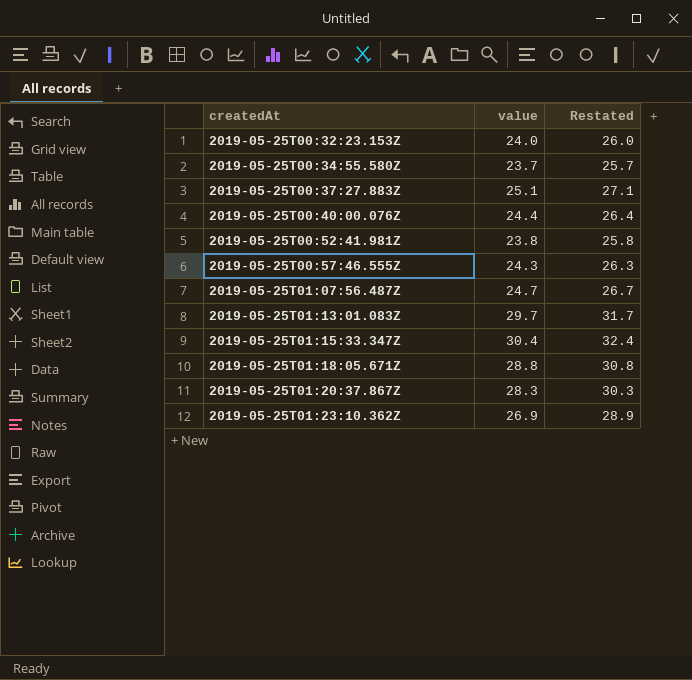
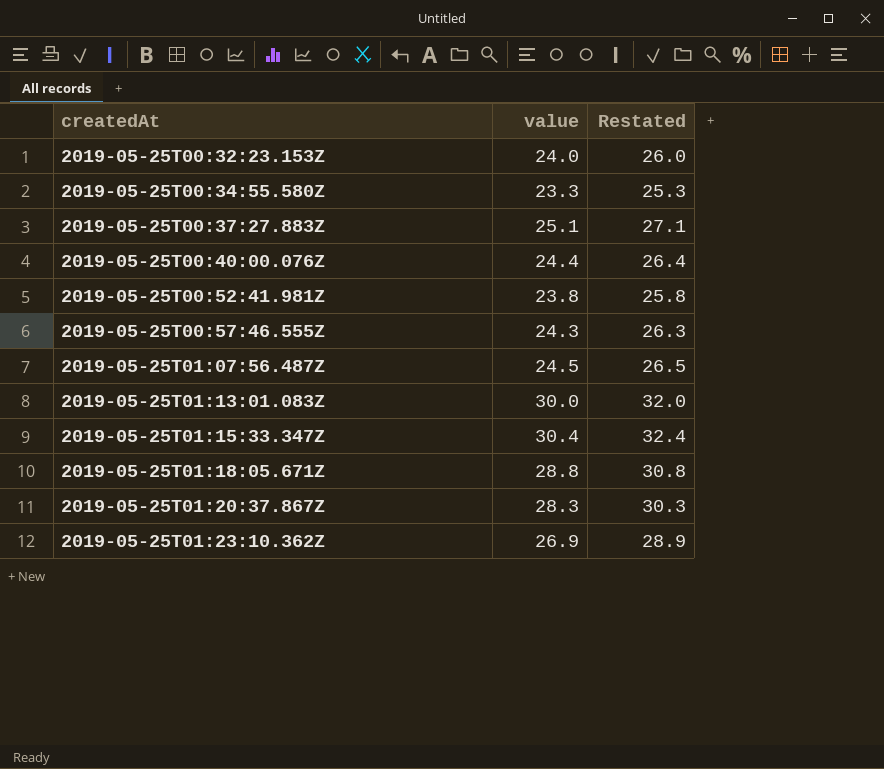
2019-05-25T00:34:55.580Z | value: 23.7 -> 23.3
2019-05-25T00:34:55.580Z | Restated: 25.7 -> 25.3
2019-05-25T01:07:56.487Z | value: 24.7 -> 24.5
2019-05-25T01:07:56.487Z | Restated: 26.7 -> 26.5
2019-05-25T01:13:01.083Z | value: 29.7 -> 30.0
2019-05-25T01:13:01.083Z | Restated: 31.7 -> 32.0

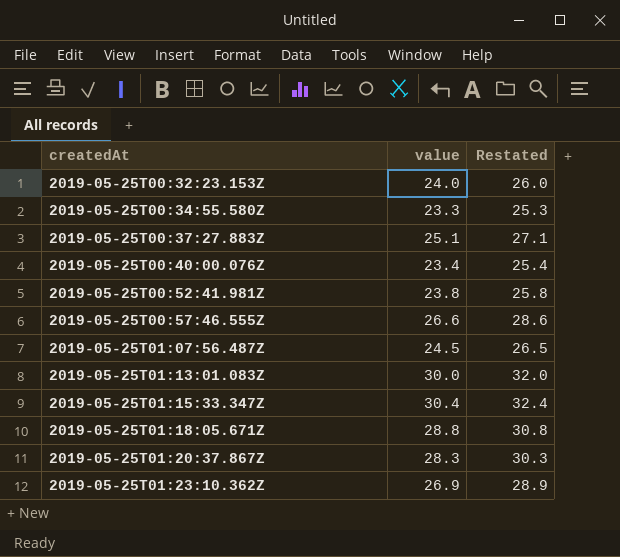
2019-05-25T00:40:00.076Z | value: 24.4 -> 23.4
2019-05-25T00:40:00.076Z | Restated: 26.4 -> 25.4
2019-05-25T00:57:46.555Z | value: 24.3 -> 26.6
2019-05-25T00:57:46.555Z | Restated: 26.3 -> 28.6

